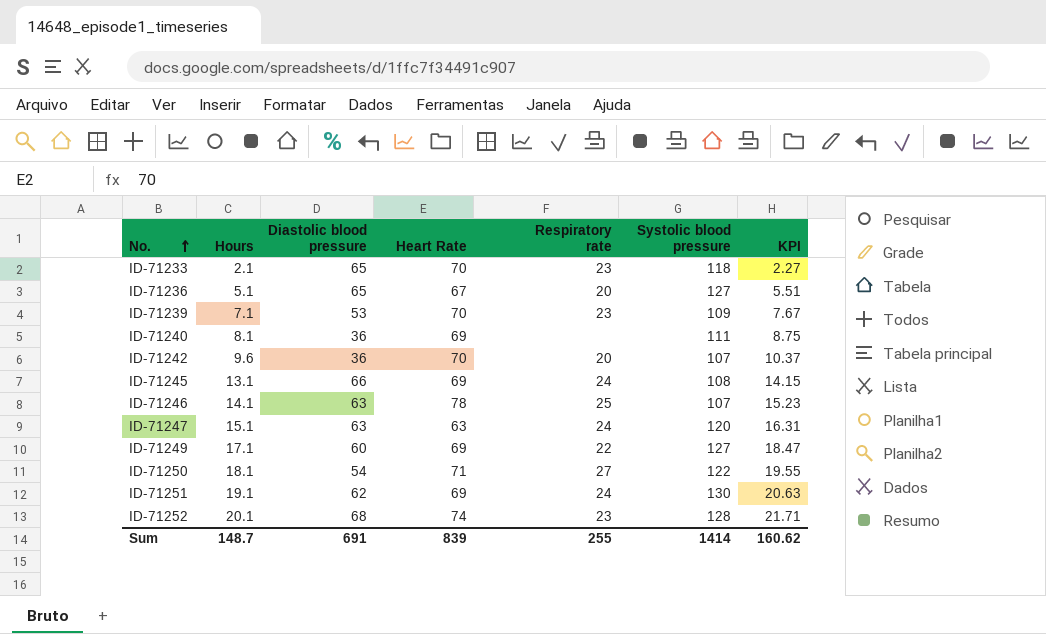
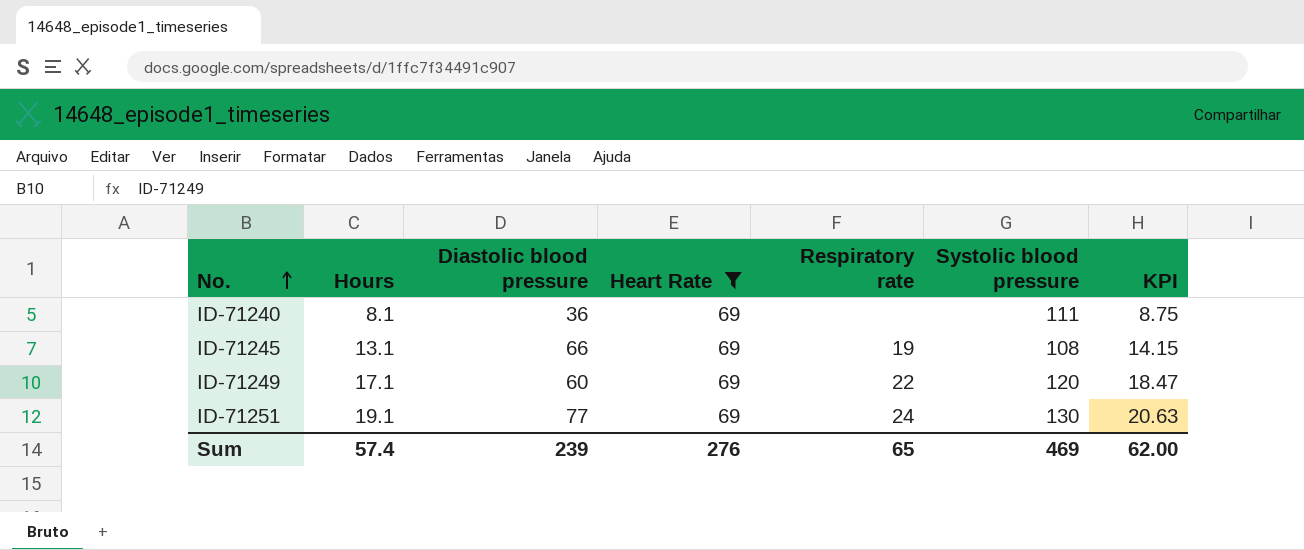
filter: none -> Heart Rate = 69
ID-71245 | Respiratory rate: 24 -> 19
ID-71249 | Systolic blood pressure: 127 -> 120
ID-71251 | Diastolic blood pressure: 62 -> 77
Sum | Hours: 148.7 -> 57.4
Sum | Diastolic blood pressure: 691 -> 239
Sum | Heart Rate: 839 -> 276
Sum | Respiratory rate: 255 -> 65
Sum | Systolic blood pressure: 1414 -> 469
Sum | KPI: 160.62 -> 62.00

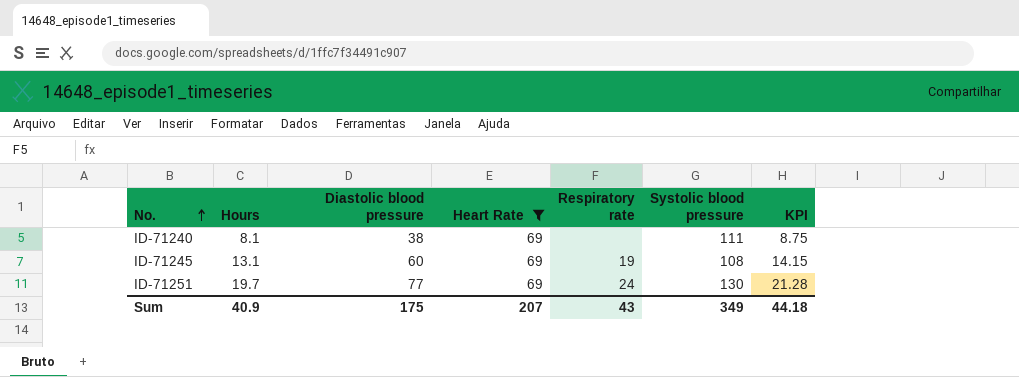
row ID-71249: 17.1 | 60 | 69 | 22 | 120 | 18.47 -> none
ID-71240 | Diastolic blood pressure: 36 -> 38
ID-71245 | Diastolic blood pressure: 66 -> 60
ID-71251 | Hours: 19.1 -> 19.7
ID-71251 | KPI: 20.63 -> 21.28
Sum | Hours: 57.4 -> 40.9
Sum | Diastolic blood pressure: 239 -> 175
Sum | Heart Rate: 276 -> 207
Sum | Respiratory rate: 65 -> 43
Sum | Systolic blood pressure: 469 -> 349
Sum | KPI: 62.00 -> 44.18

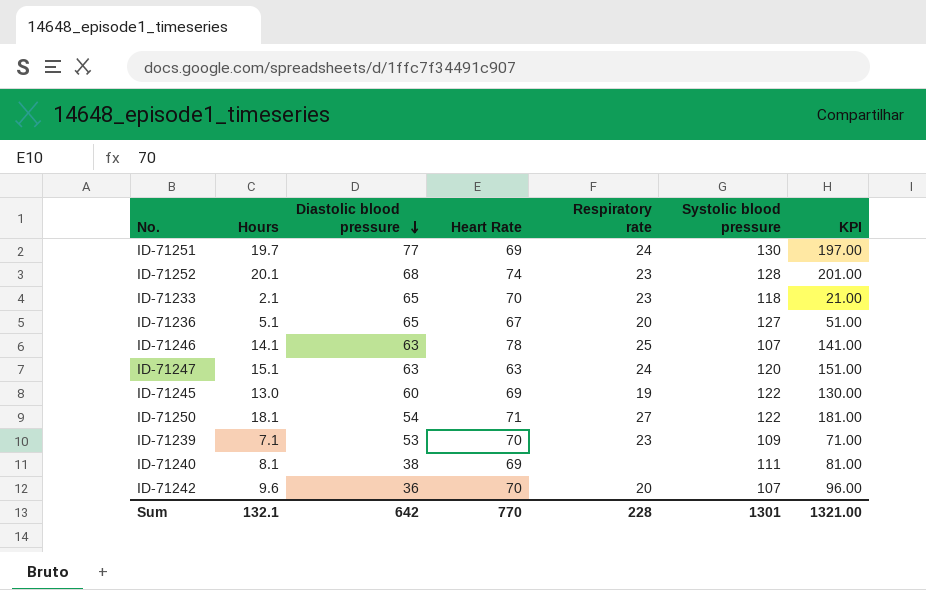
filter: Heart Rate = 69 -> none
row order: No. ascending -> Diastolic blood pressure descending
column KPI | formula: [Hours] * 1.08 -> [Hours] * 10
ID-71245 | Hours: 13.1 -> 13.0
ID-71245 | Systolic blood pressure: 108 -> 122
Sum | Hours: 40.9 -> 132.1
Sum | Diastolic blood pressure: 175 -> 642
Sum | Heart Rate: 207 -> 770
Sum | Respiratory rate: 43 -> 228
Sum | Systolic blood pressure: 349 -> 1301
Sum | KPI: 44.18 -> 1321.00

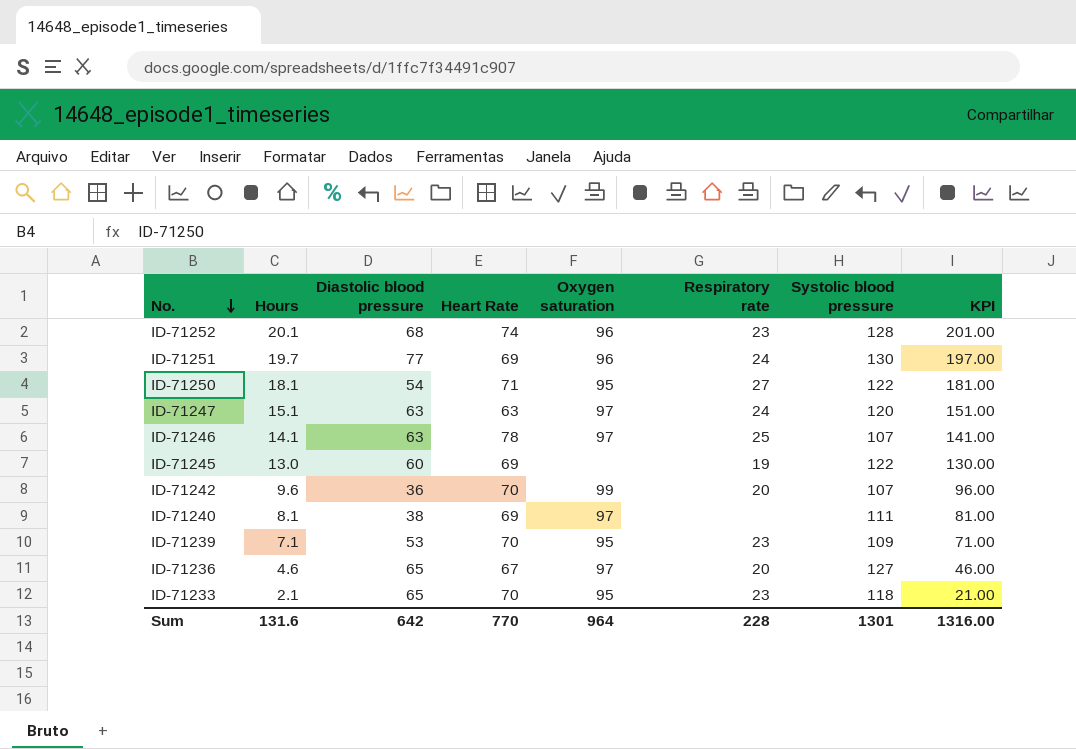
row order: Diastolic blood pressure descending -> No. descending
column Oxygen saturation | position: none -> 5
ID-71236 | Hours: 5.1 -> 4.6
ID-71236 | KPI: 51.00 -> 46.00
Sum | Hours: 132.1 -> 131.6
Sum | KPI: 1321.00 -> 1316.00

